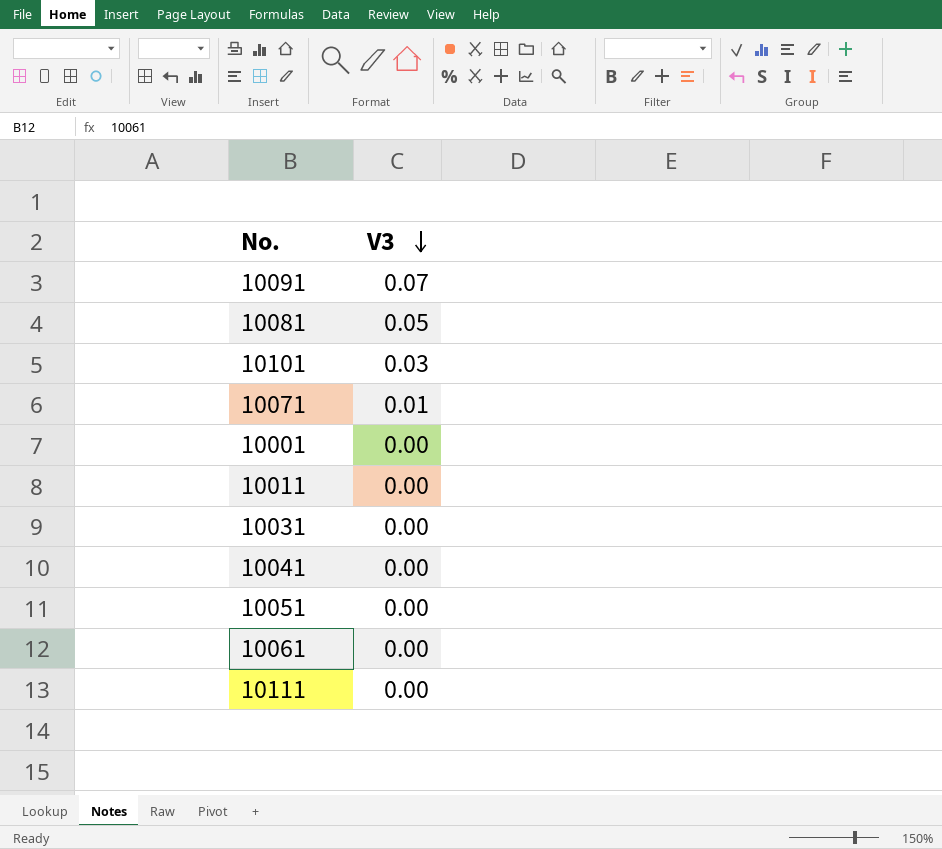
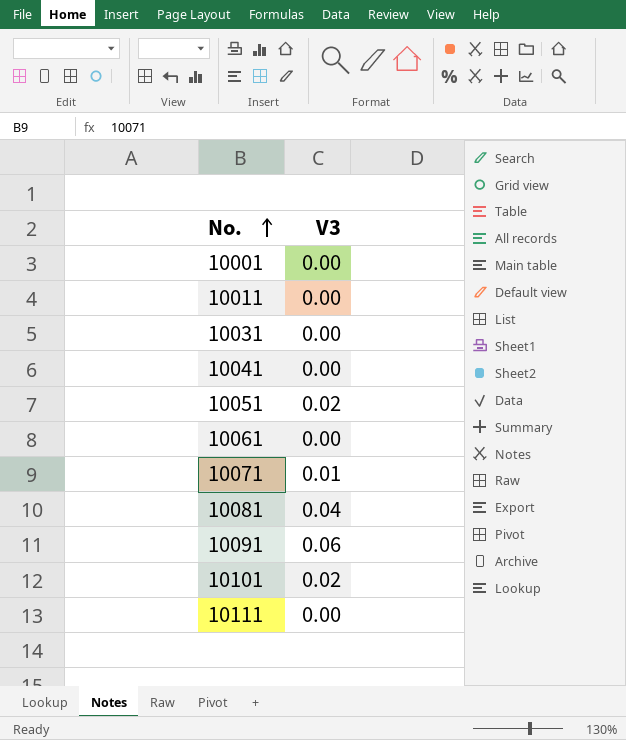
row order: V3 descending -> No. ascending
10051 | V3: 0.00 -> 0.02
10081 | V3: 0.05 -> 0.04
10091 | V3: 0.07 -> 0.06
10101 | V3: 0.03 -> 0.02

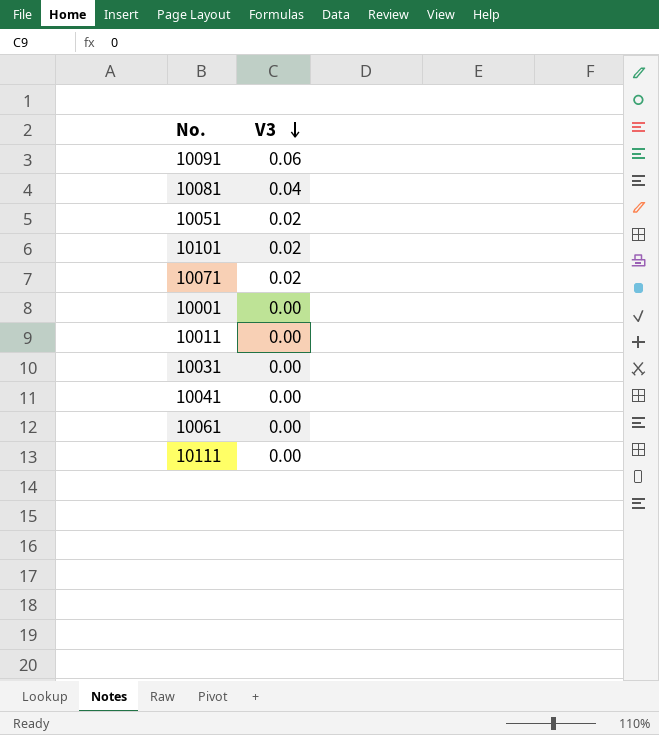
row order: No. ascending -> V3 descending
10071 | V3: 0.01 -> 0.02

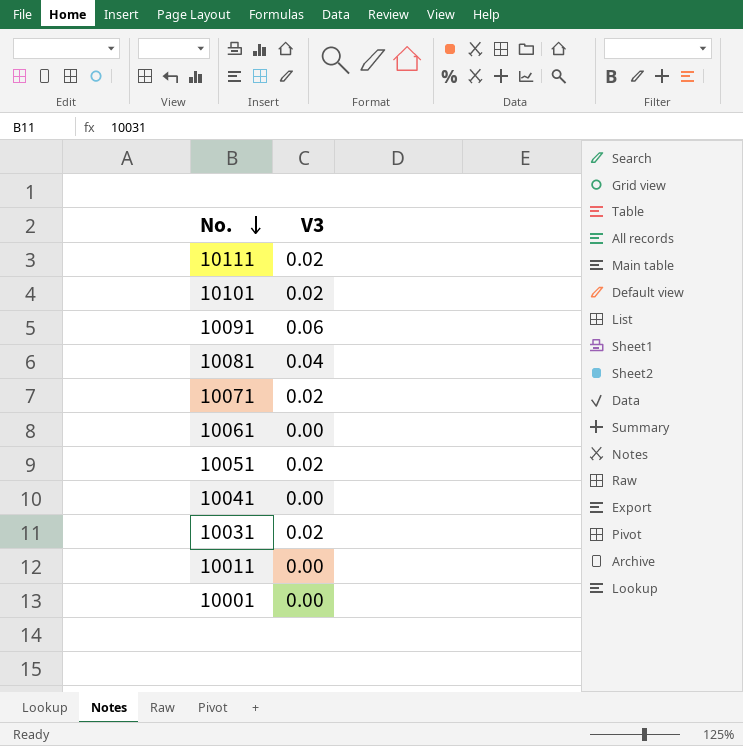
row order: V3 descending -> No. descending
10111 | V3: 0.00 -> 0.02
10031 | V3: 0.00 -> 0.02

